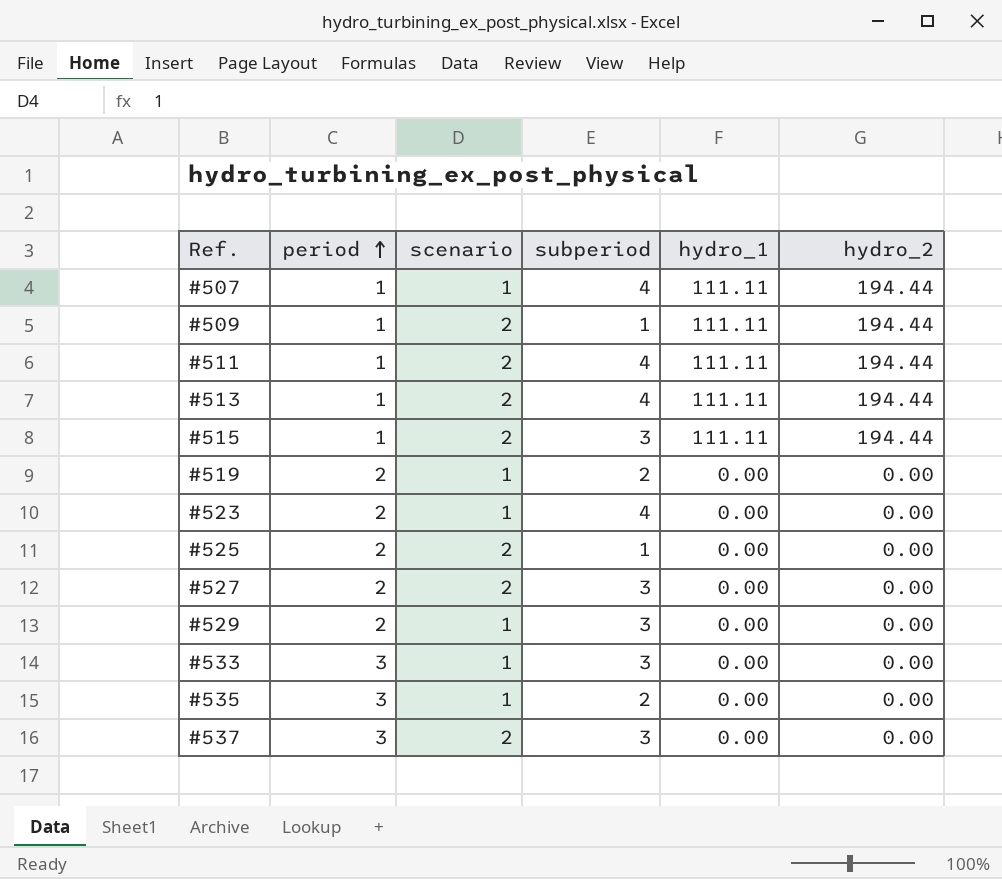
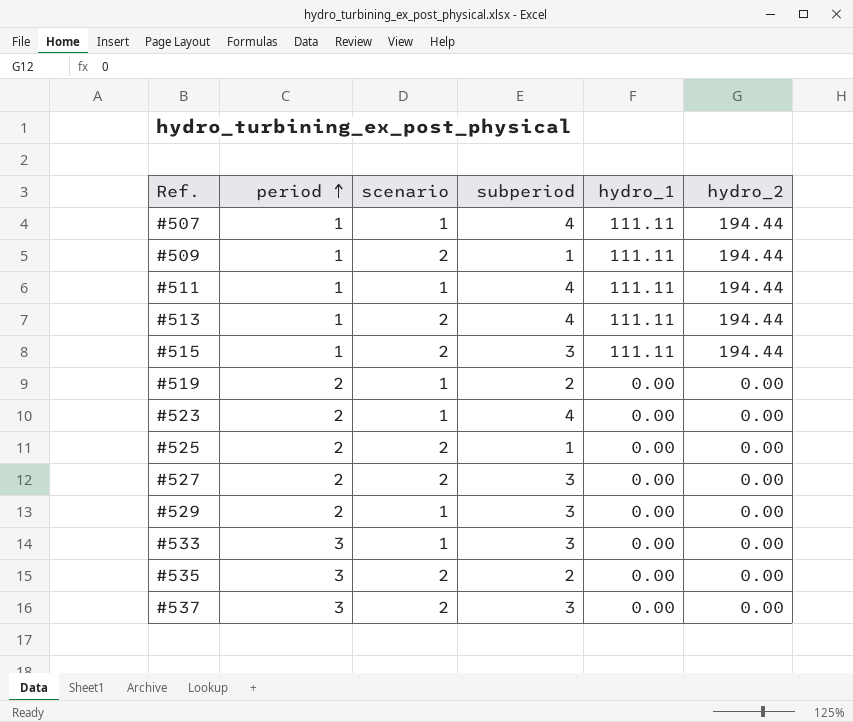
#511 | scenario: 2 -> 1
#535 | scenario: 1 -> 2

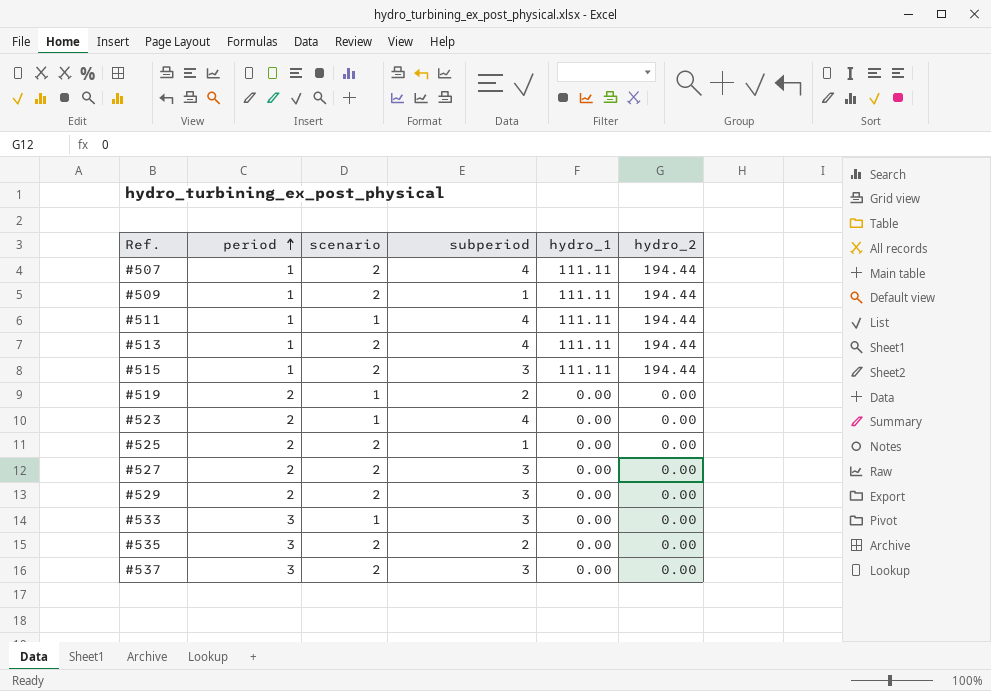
#507 | scenario: 1 -> 2
#529 | scenario: 1 -> 2

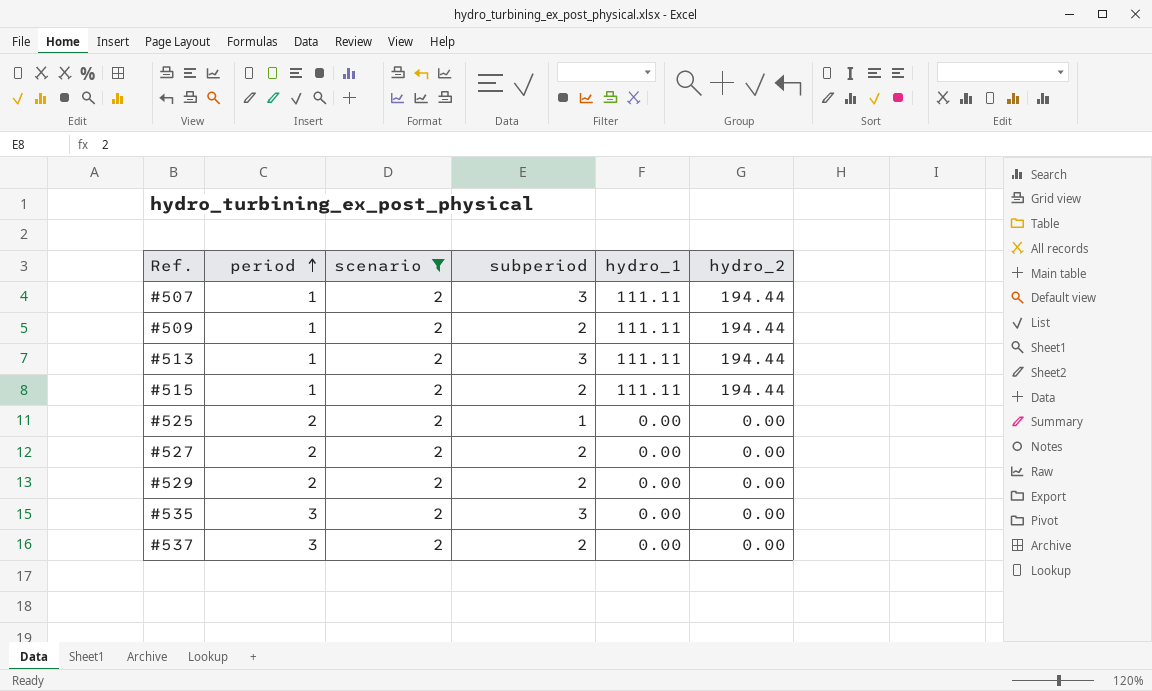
filter: none -> scenario = 2
#507 | subperiod: 4 -> 3
#509 | subperiod: 1 -> 2
#513 | subperiod: 4 -> 3
#515 | subperiod: 3 -> 2
#527 | subperiod: 3 -> 2
#529 | subperiod: 3 -> 2
#535 | subperiod: 2 -> 3
#537 | subperiod: 3 -> 2

